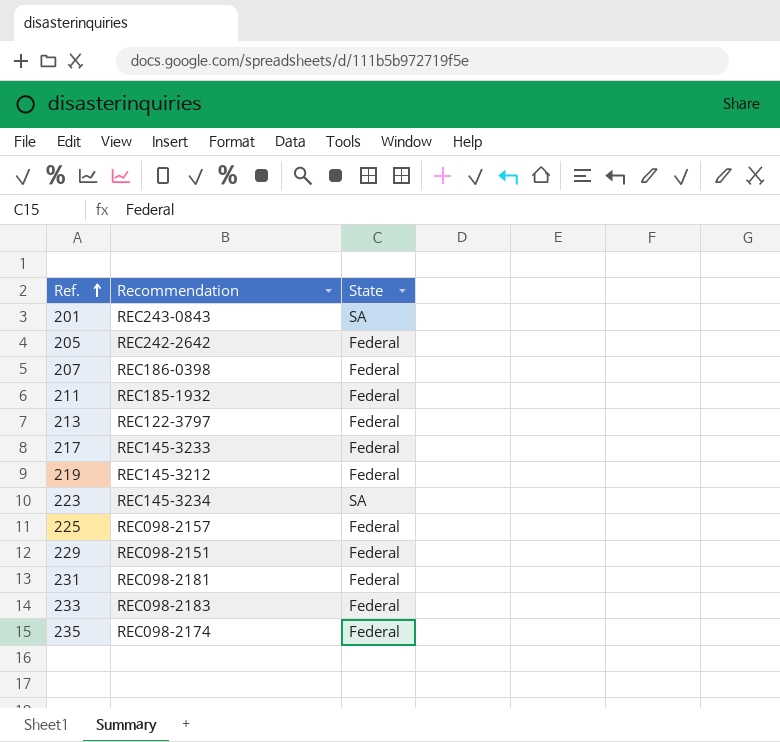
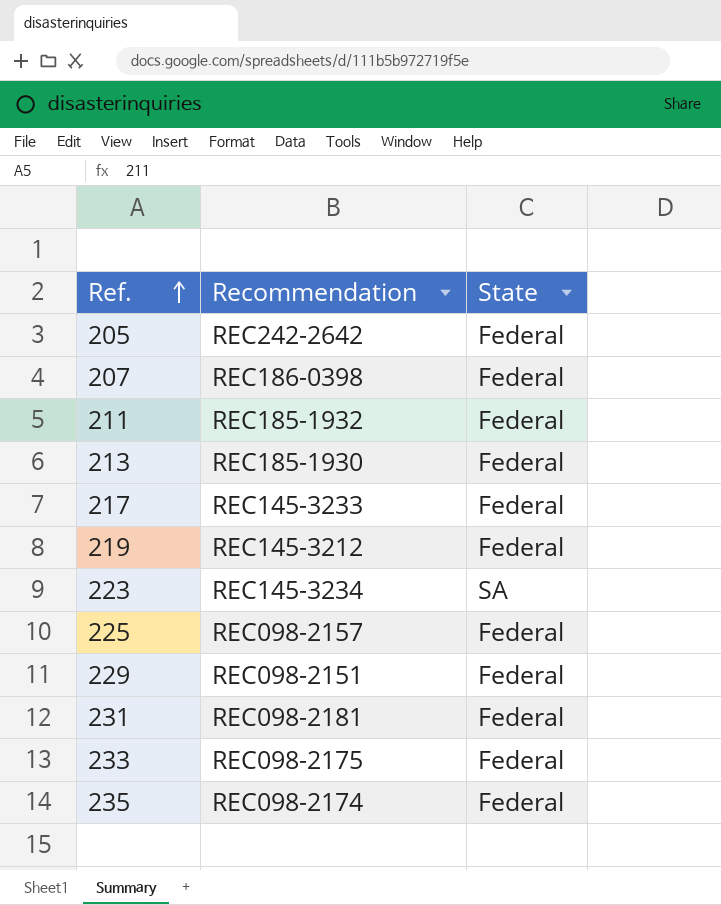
row 201: REC243-0843 | SA -> none
213 | Recommendation: REC122-3797 -> REC185-1930
233 | Recommendation: REC098-2183 -> REC098-2175

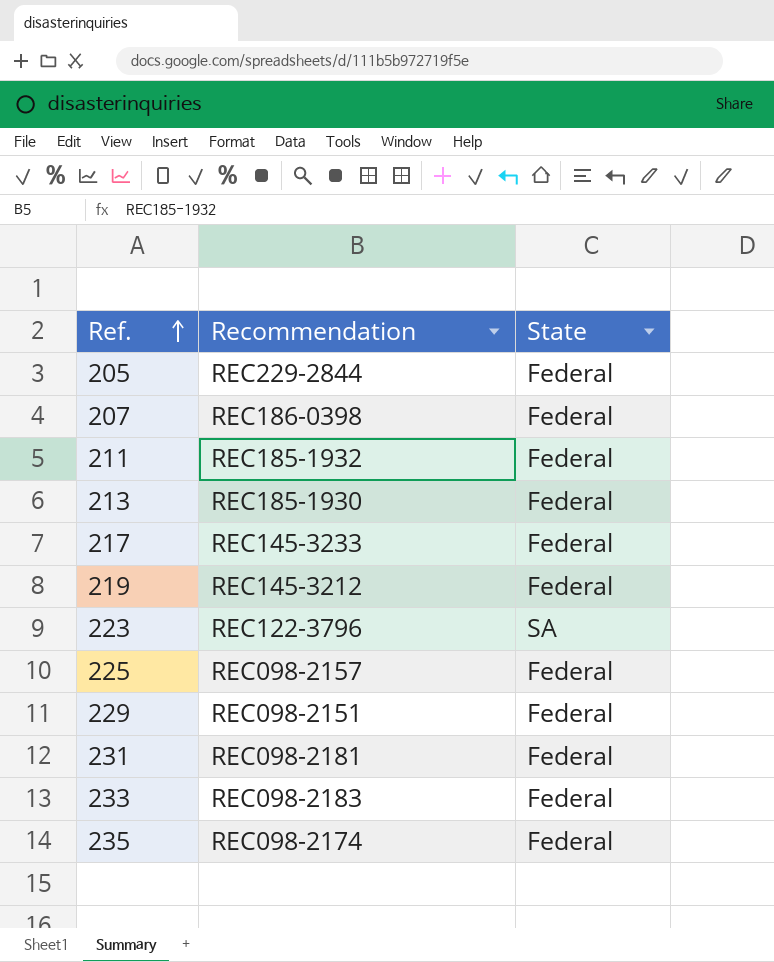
205 | Recommendation: REC242-2642 -> REC229-2844
223 | Recommendation: REC145-3234 -> REC122-3796
233 | Recommendation: REC098-2175 -> REC098-2183

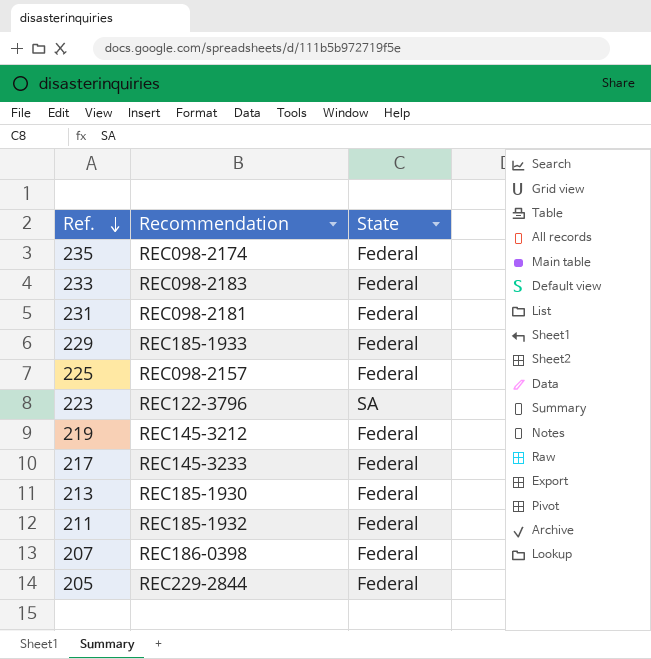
row order: Ref. ascending -> Ref. descending
229 | Recommendation: REC098-2151 -> REC185-1933

